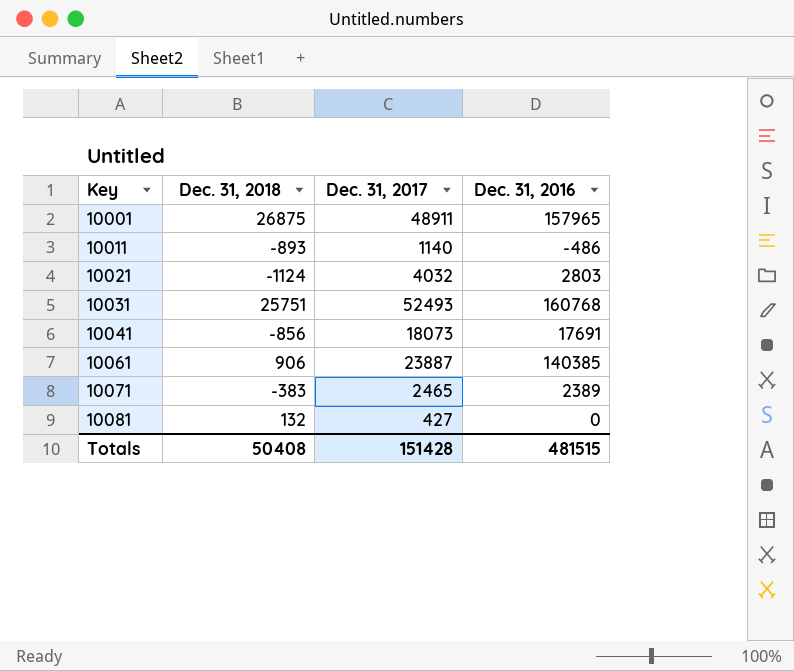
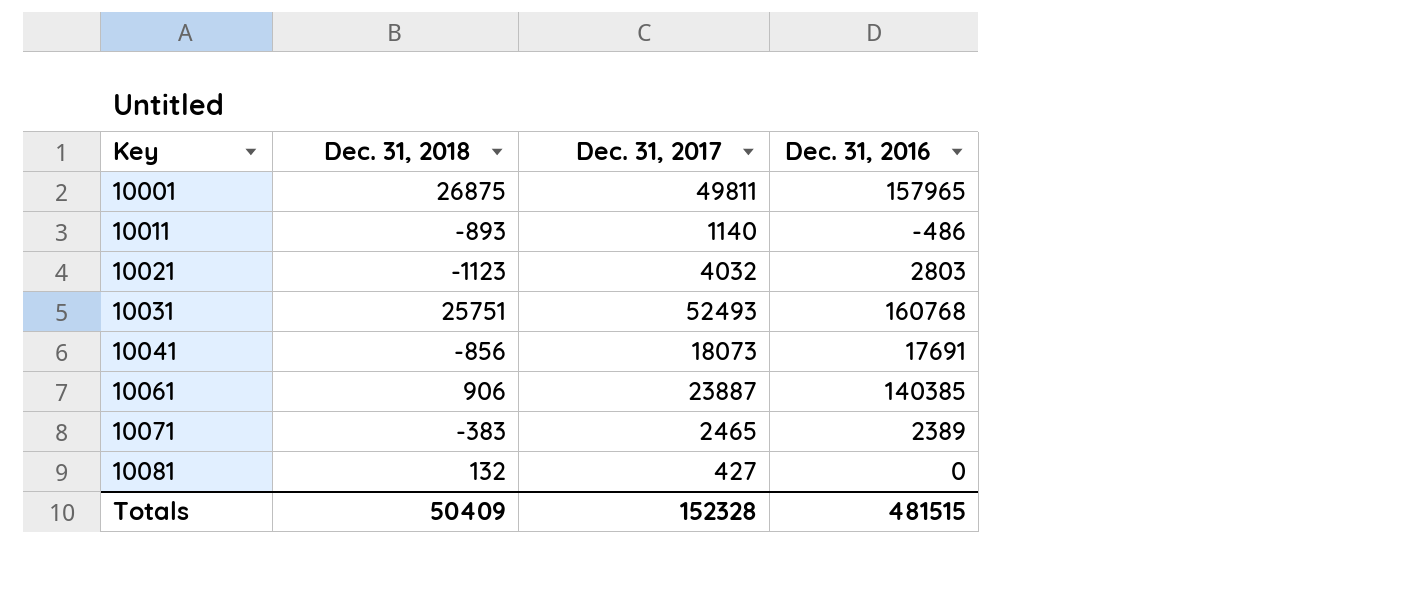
10001 | Dec. 31, 2017: 48911 -> 49811
10021 | Dec. 31, 2018: -1124 -> -1123
Totals | Dec. 31, 2018: 50408 -> 50409
Totals | Dec. 31, 2017: 151428 -> 152328

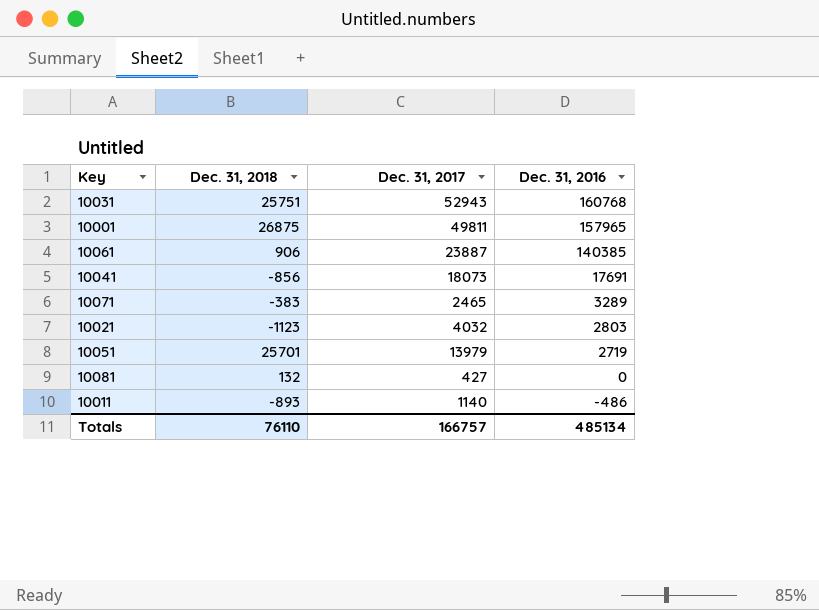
row order: Key ascending -> Dec. 31, 2016 descending
10031 | Dec. 31, 2017: 52493 -> 52943
10071 | Dec. 31, 2016: 2389 -> 3289
row 10051: none -> 25701 | 13979 | 2719
Totals | Dec. 31, 2018: 50409 -> 76110
Totals | Dec. 31, 2017: 152328 -> 166757
Totals | Dec. 31, 2016: 481515 -> 485134

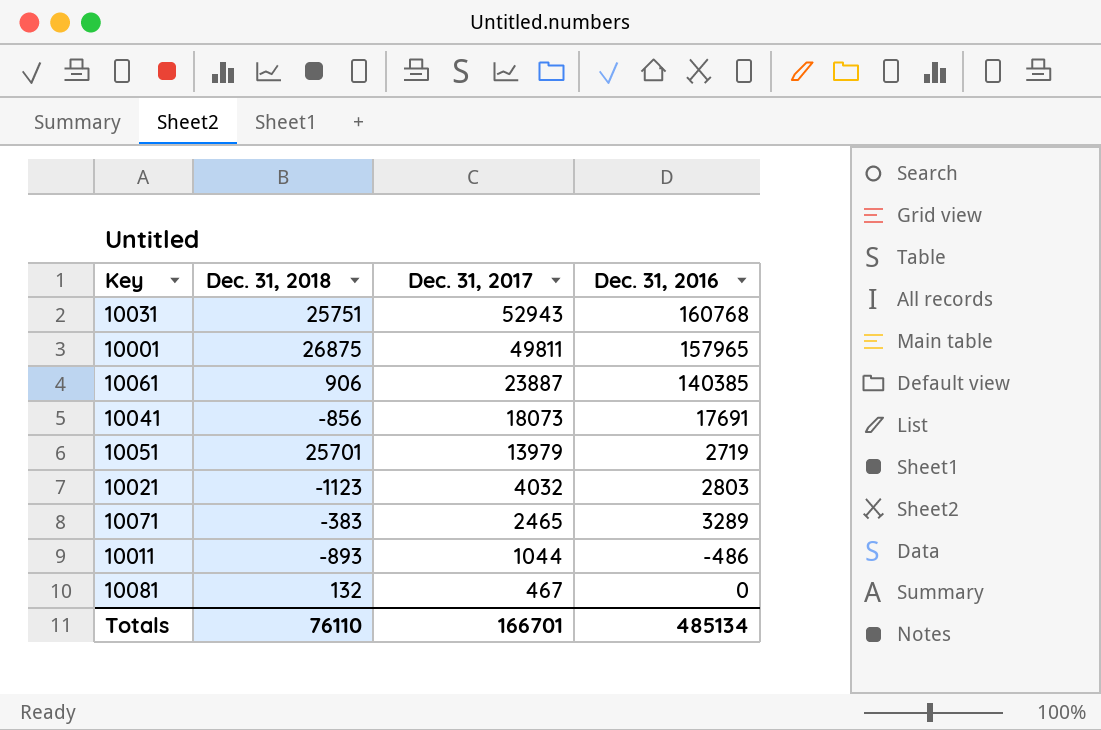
row order: Dec. 31, 2016 descending -> Dec. 31, 2017 descending
10011 | Dec. 31, 2017: 1140 -> 1044
10081 | Dec. 31, 2017: 427 -> 467
Totals | Dec. 31, 2017: 166757 -> 166701

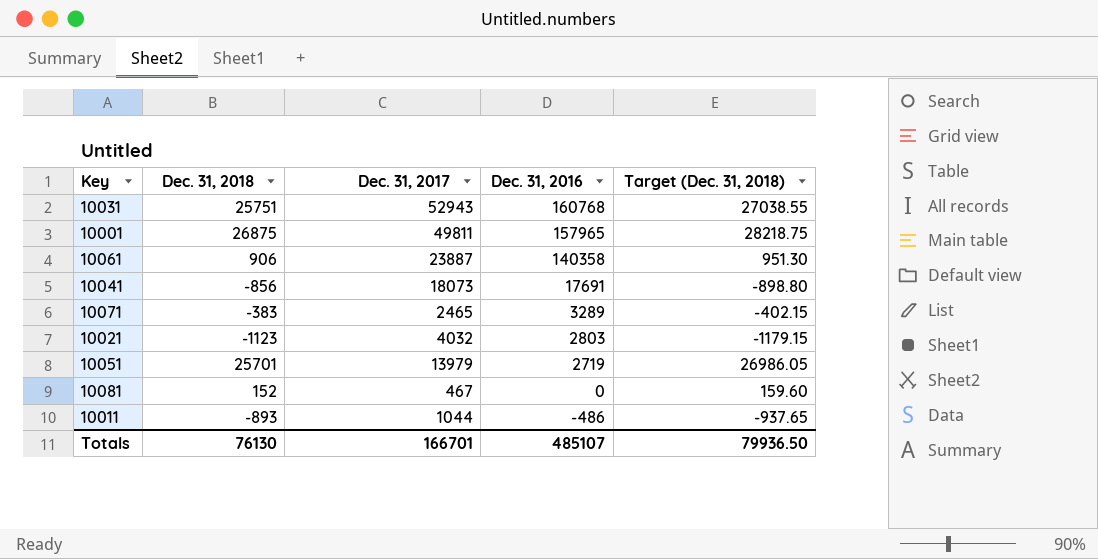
row order: Dec. 31, 2017 descending -> Dec. 31, 2016 descending
column Target (Dec. 31, 2018) | formula: none -> [Dec. 31, 2018] * 1.05
10061 | Dec. 31, 2016: 140385 -> 140358
10081 | Dec. 31, 2018: 132 -> 152
Totals | Dec. 31, 2018: 76110 -> 76130
Totals | Dec. 31, 2016: 485134 -> 485107

